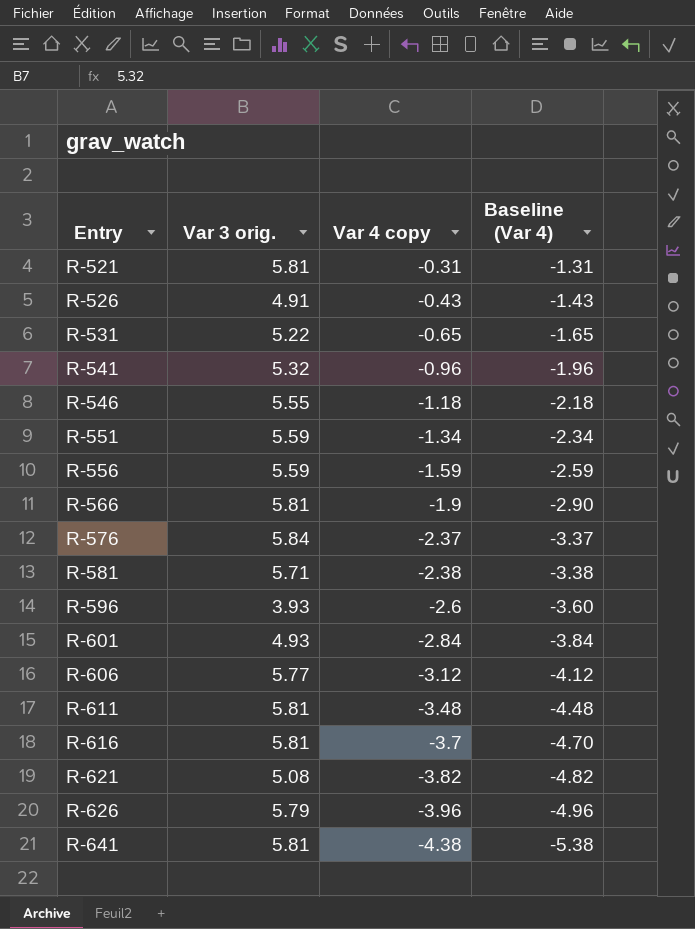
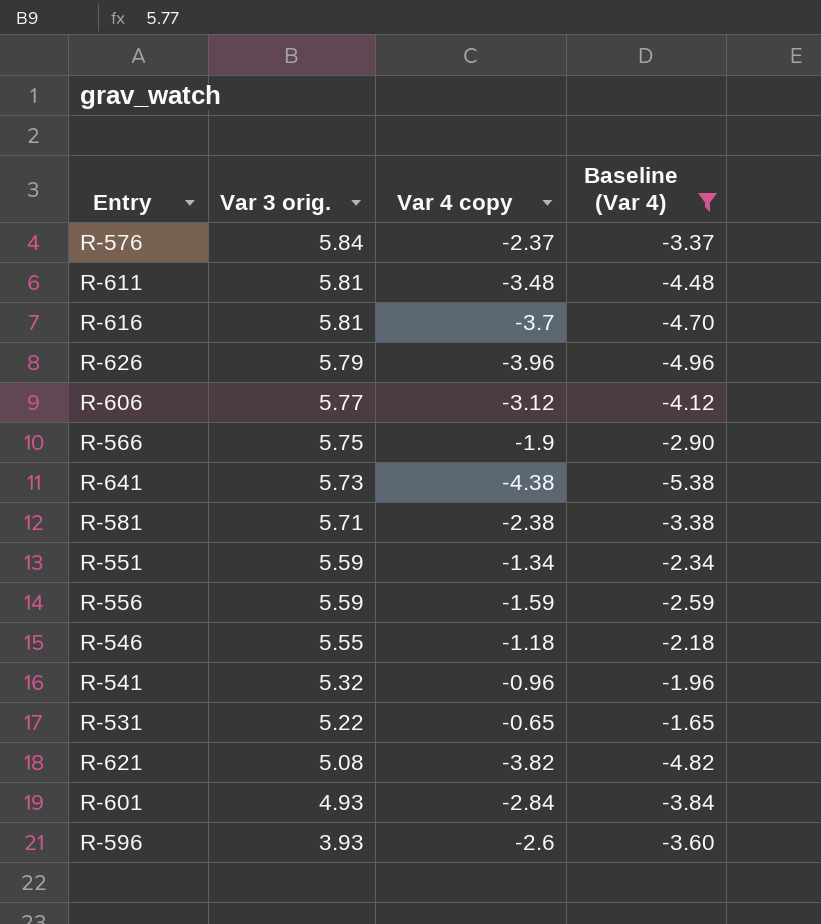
filter: none -> Baseline (Var 4) <= -1.65
row order: Entry ascending -> Var 3 orig. descending
R-566 | Var 3 orig.: 5.81 -> 5.75
R-641 | Var 3 orig.: 5.81 -> 5.73

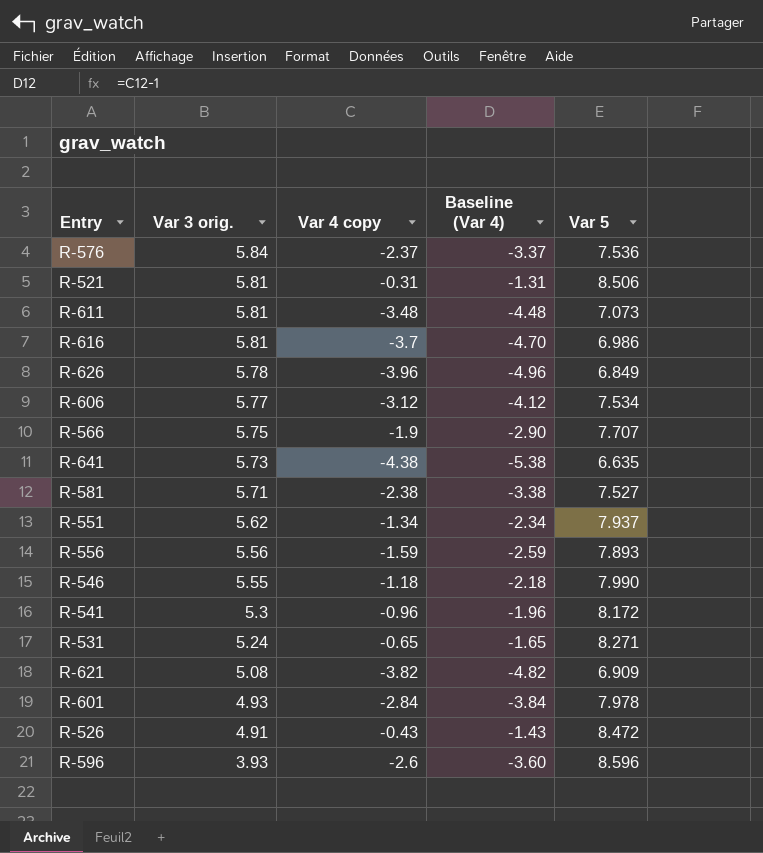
filter: Baseline (Var 4) <= -1.65 -> none
column Var 5 | position: none -> 5
R-626 | Var 3 orig.: 5.79 -> 5.78
R-551 | Var 3 orig.: 5.59 -> 5.62
R-556 | Var 3 orig.: 5.59 -> 5.56
R-541 | Var 3 orig.: 5.32 -> 5.3
R-531 | Var 3 orig.: 5.22 -> 5.24

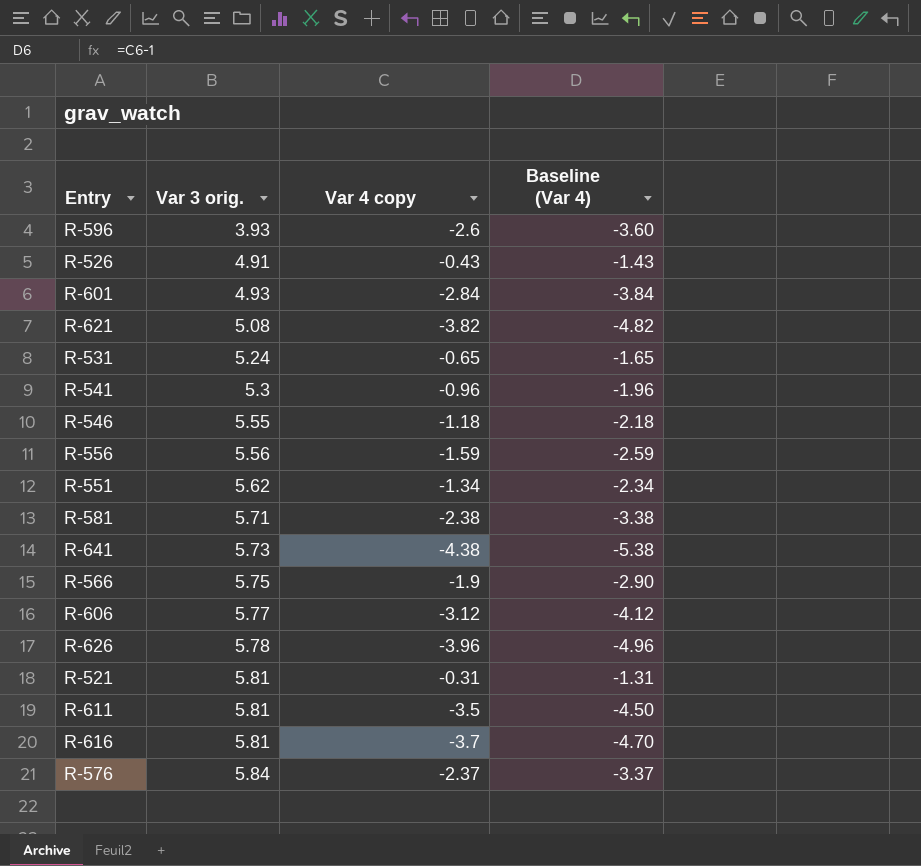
row order: Var 3 orig. descending -> Var 3 orig. ascending
column Var 5 | position: 5 -> none
R-611 | Var 4 copy: -3.48 -> -3.5
R-611 | Baseline (Var 4): -4.48 -> -4.50

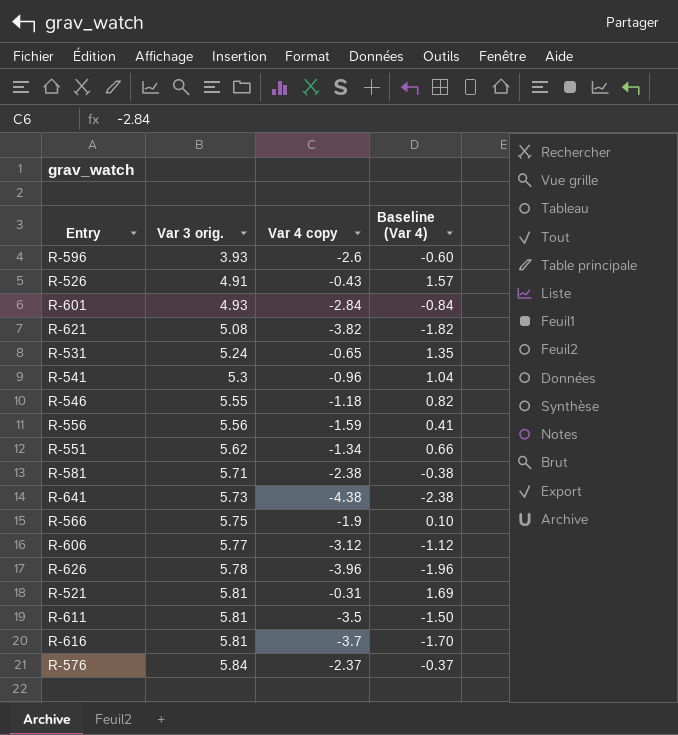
column Baseline (Var 4) | formula: [Var 4 copy] - 1 -> [Var 4 copy] + 2

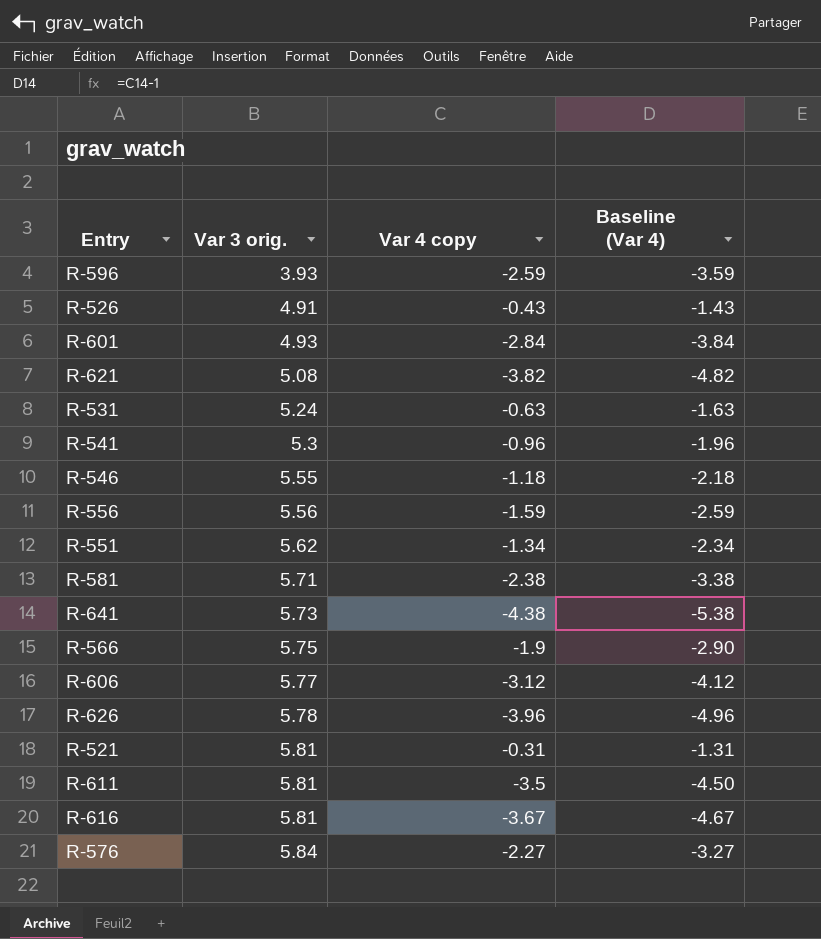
column Baseline (Var 4) | formula: [Var 4 copy] + 2 -> [Var 4 copy] - 1
R-596 | Var 4 copy: -2.6 -> -2.59
R-531 | Var 4 copy: -0.65 -> -0.63
R-616 | Var 4 copy: -3.7 -> -3.67
R-576 | Var 4 copy: -2.37 -> -2.27

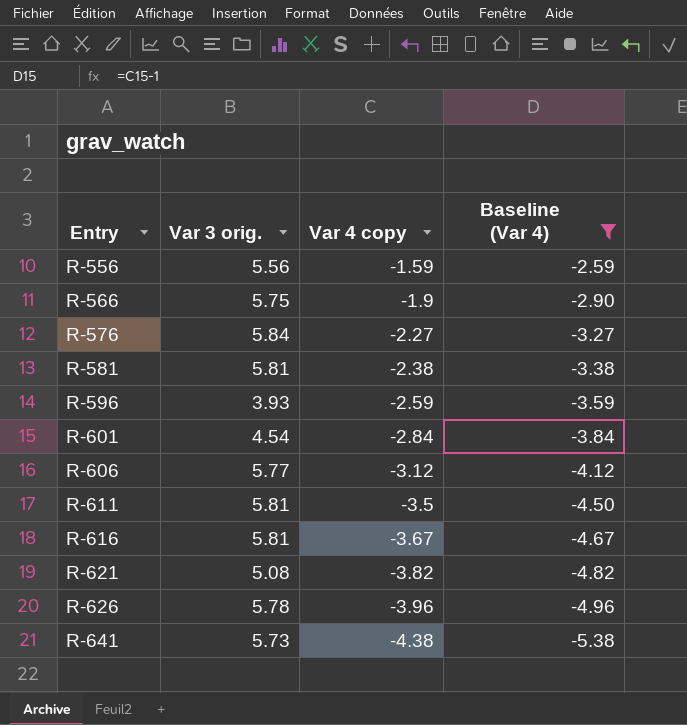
filter: none -> Baseline (Var 4) <= -2.59
row order: Var 3 orig. ascending -> Entry ascending
R-581 | Var 3 orig.: 5.71 -> 5.81
R-601 | Var 3 orig.: 4.93 -> 4.54

